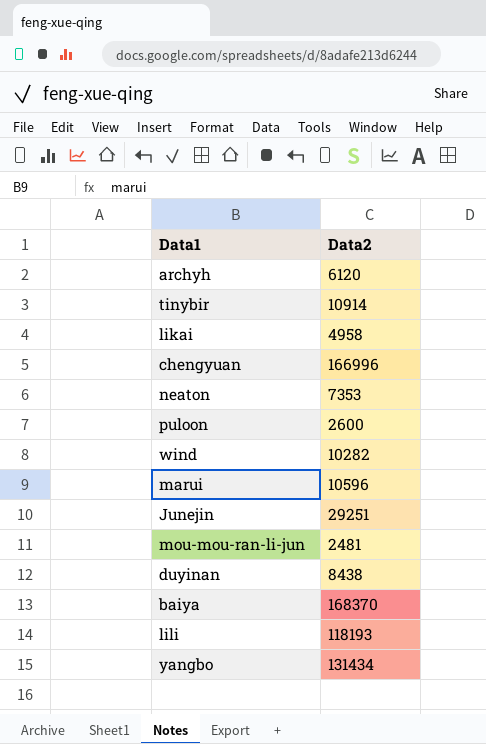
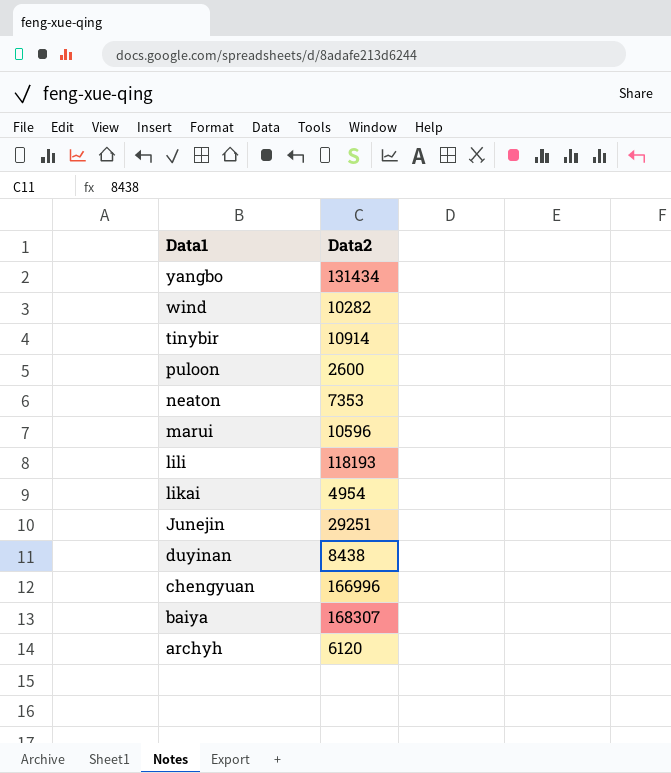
row order: none -> Data1 descending
row mou-mou-ran-li-jun: 2481 -> none
likai | Data2: 4958 -> 4954
baiya | Data2: 168370 -> 168307

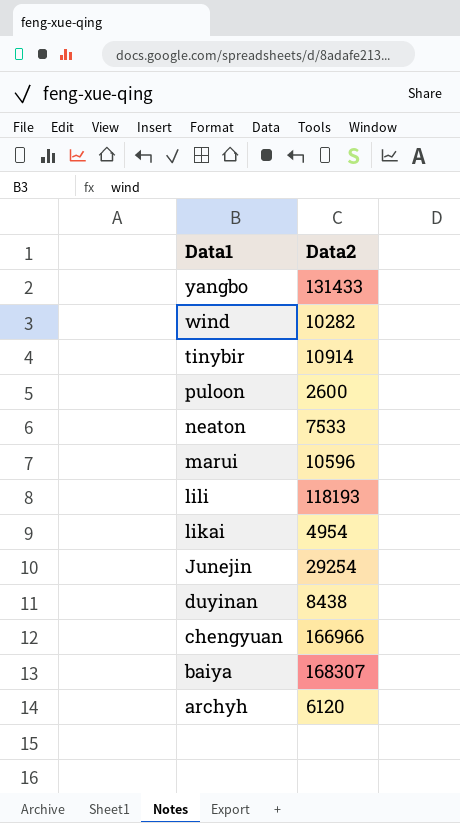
yangbo | Data2: 131434 -> 131433
neaton | Data2: 7353 -> 7533
Junejin | Data2: 29251 -> 29254
chengyuan | Data2: 166996 -> 166966

